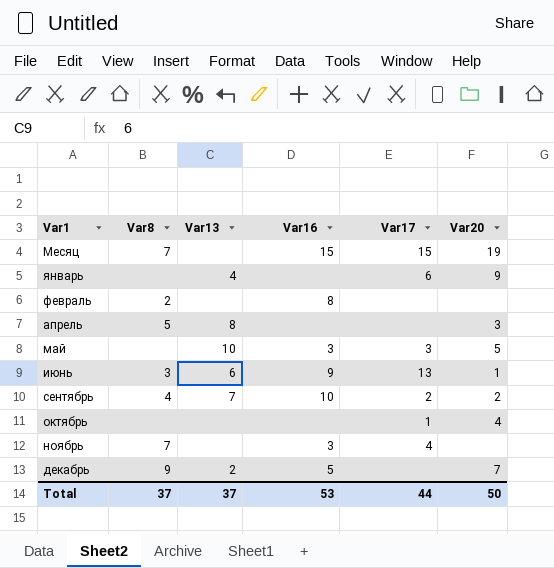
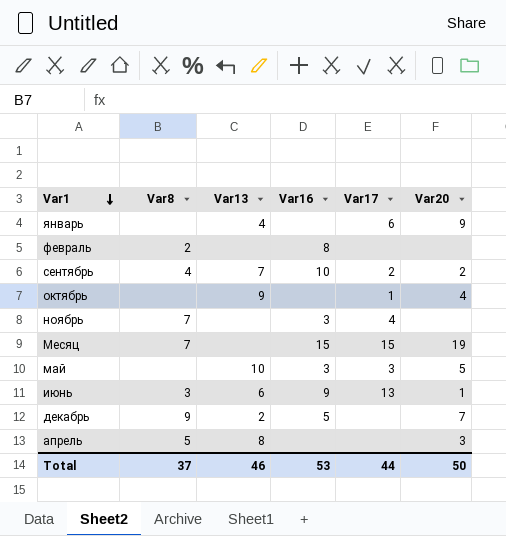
row order: none -> Var1 descending
октябрь | Var13: none -> 9
Total | Var13: 37 -> 46

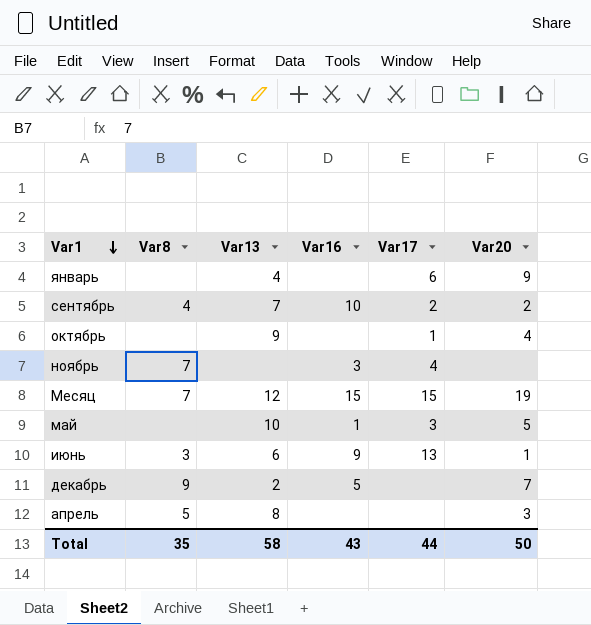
row февраль: 2 | none | 8 | none | none -> none
Месяц | Var13: none -> 12
май | Var16: 3 -> 1
Total | Var8: 37 -> 35
Total | Var13: 46 -> 58
Total | Var16: 53 -> 43

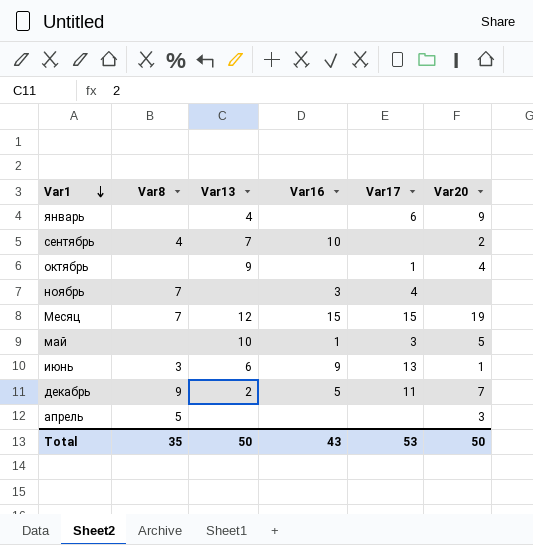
сентябрь | Var17: 2 -> none
декабрь | Var17: none -> 11
апрель | Var13: 8 -> none
Total | Var13: 58 -> 50
Total | Var17: 44 -> 53

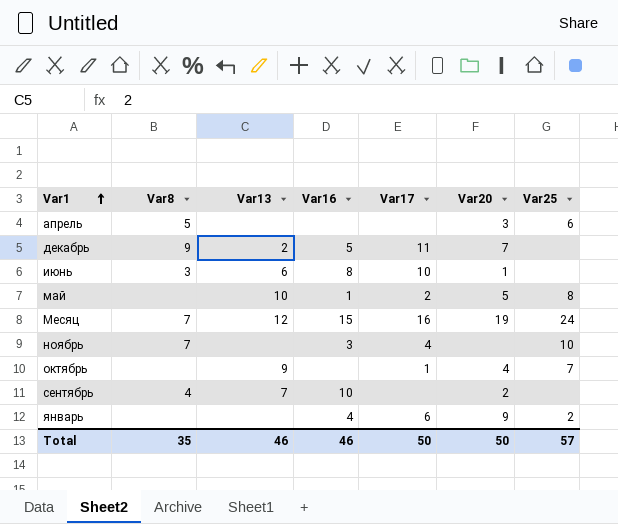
row order: Var1 descending -> Var1 ascending
column Var25 | position: none -> 7
июнь | Var16: 9 -> 8
июнь | Var17: 13 -> 10
май | Var17: 3 -> 2
Месяц | Var17: 15 -> 16
январь | Var13: 4 -> none
январь | Var16: none -> 4
Total | Var13: 50 -> 46
Total | Var16: 43 -> 46
Total | Var17: 53 -> 50

